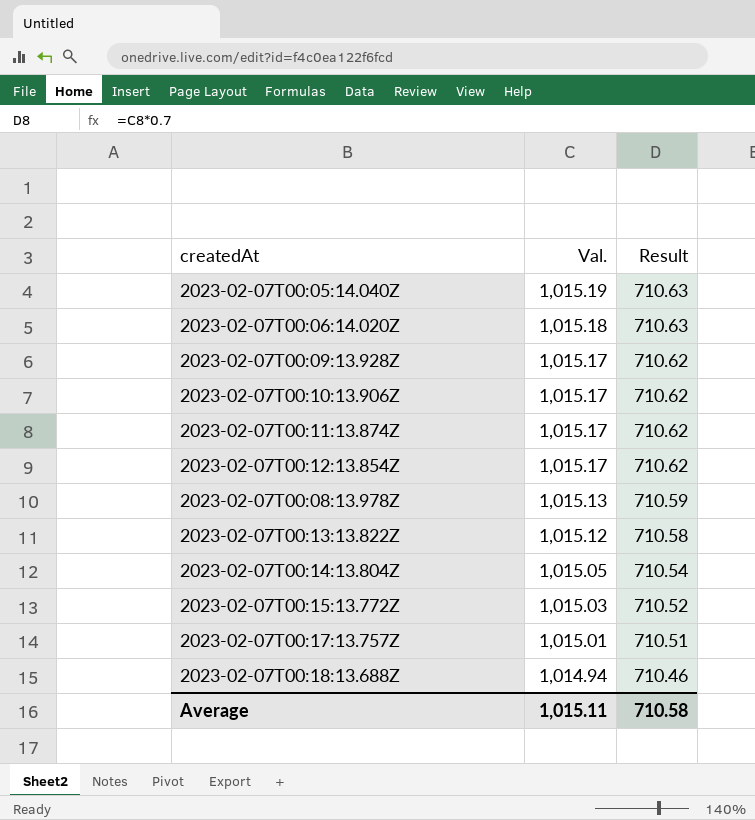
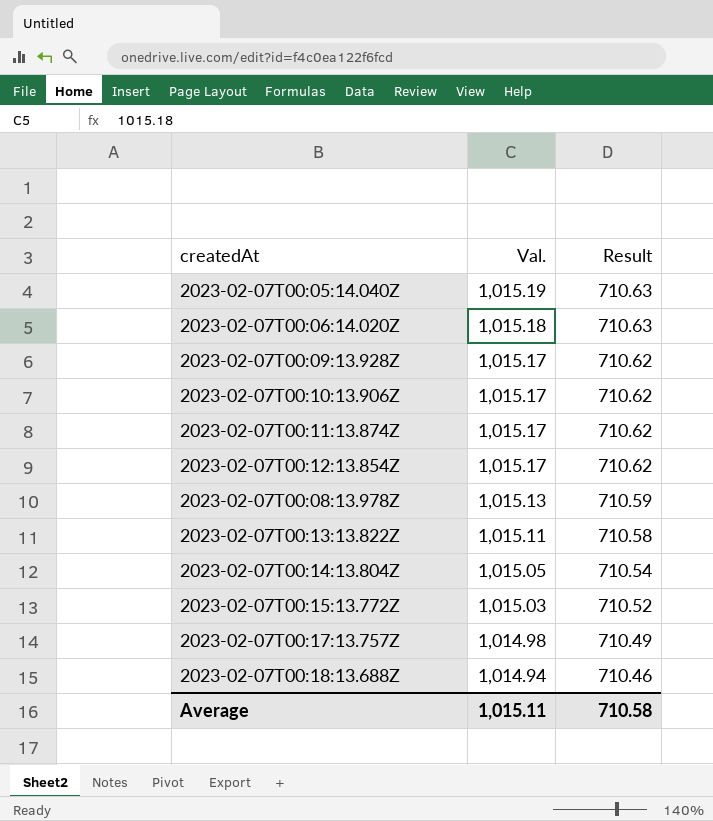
2023-02-07T00:13:13.822Z | Val.: 1,015.12 -> 1,015.11
2023-02-07T00:17:13.757Z | Val.: 1,015.01 -> 1,014.98
2023-02-07T00:17:13.757Z | Result: 710.51 -> 710.49

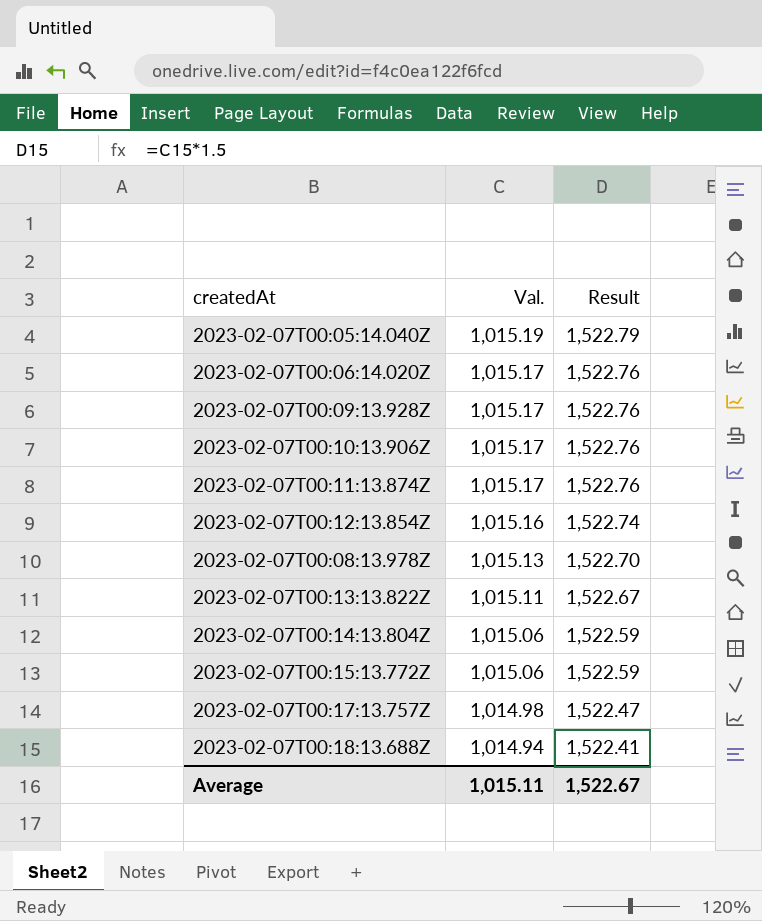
column Result | formula: [Val.] * 0.7 -> [Val.] * 1.5
2023-02-07T00:06:14.020Z | Val.: 1,015.18 -> 1,015.17
2023-02-07T00:12:13.854Z | Val.: 1,015.17 -> 1,015.16
2023-02-07T00:14:13.804Z | Val.: 1,015.05 -> 1,015.06
2023-02-07T00:15:13.772Z | Val.: 1,015.03 -> 1,015.06
Average | Result: 710.58 -> 1,522.67

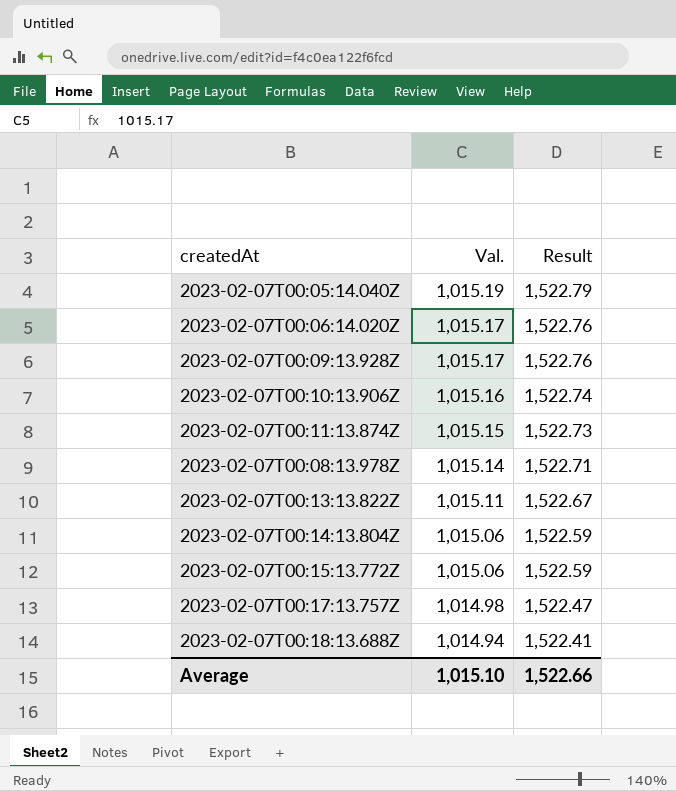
row 2023-02-07T00:12:13.854Z: 1,015.16 | 1,522.74 -> none
2023-02-07T00:10:13.906Z | Val.: 1,015.17 -> 1,015.16
2023-02-07T00:10:13.906Z | Result: 1,522.76 -> 1,522.74
2023-02-07T00:11:13.874Z | Val.: 1,015.17 -> 1,015.15
2023-02-07T00:11:13.874Z | Result: 1,522.76 -> 1,522.73
2023-02-07T00:08:13.978Z | Val.: 1,015.13 -> 1,015.14
2023-02-07T00:08:13.978Z | Result: 1,522.70 -> 1,522.71
Average | Val.: 1,015.11 -> 1,015.10
Average | Result: 1,522.67 -> 1,522.66

